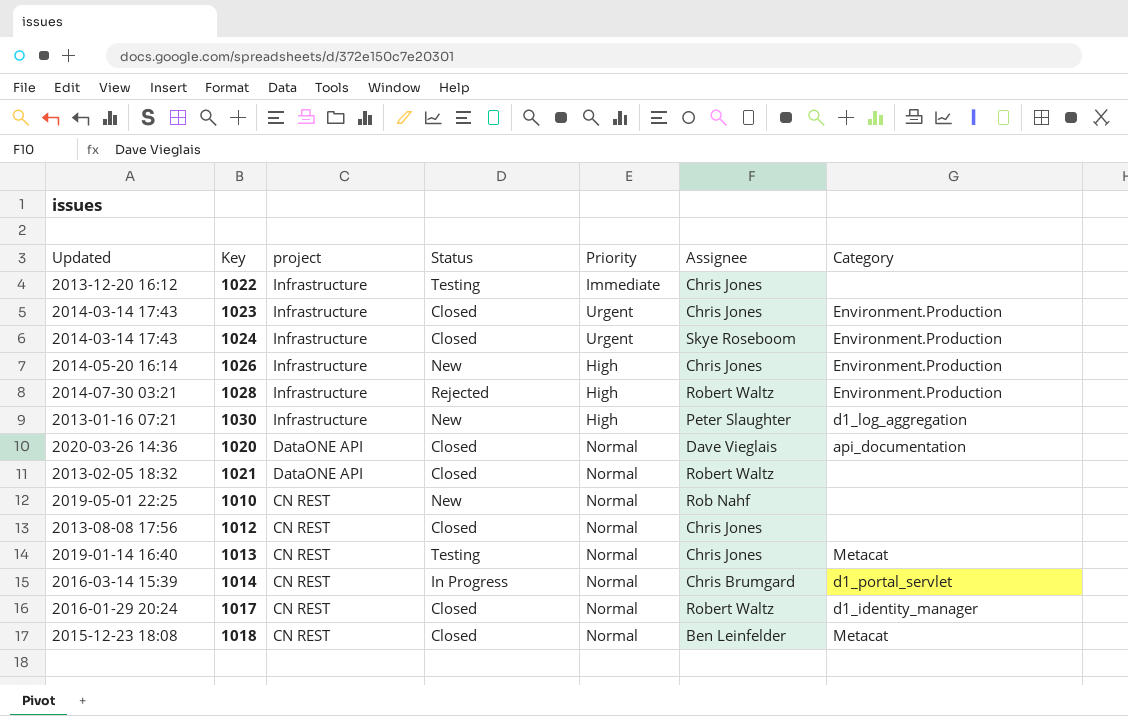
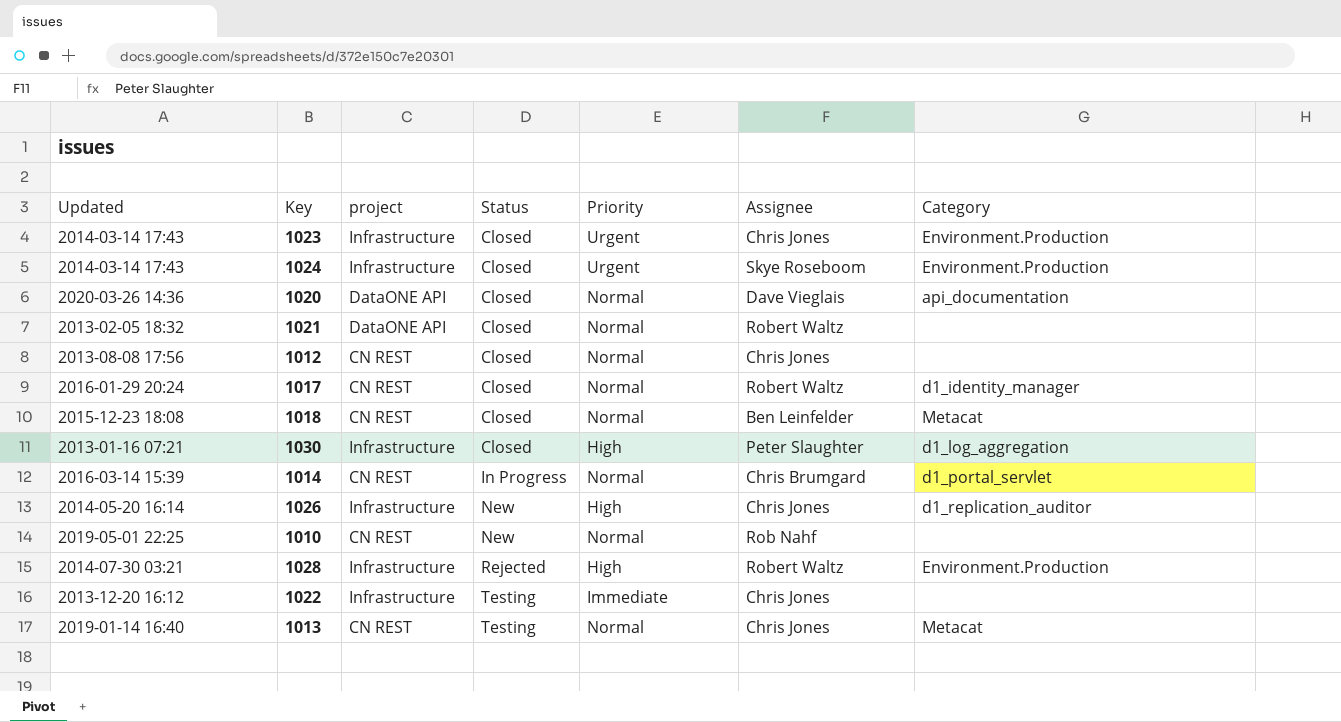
row order: project descending -> Status ascending
1030 | Status: New -> Closed
1026 | Category: Environment.Production -> d1_replication_auditor

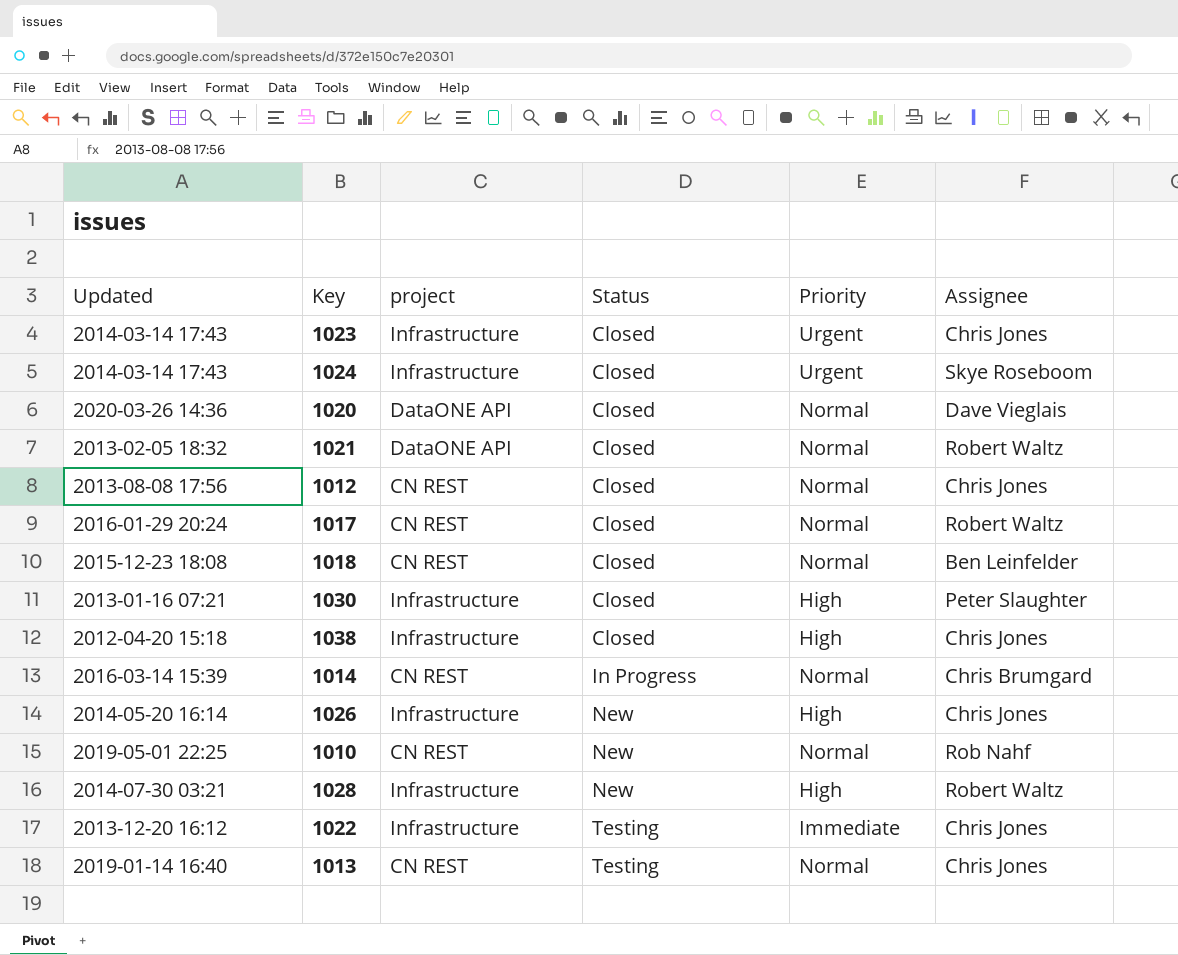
column Category | position: 7 -> none
row 1038: none -> 2012-04-20 15:18 | Infrastructure | Closed | High | Chris Jones
1028 | Status: Rejected -> New

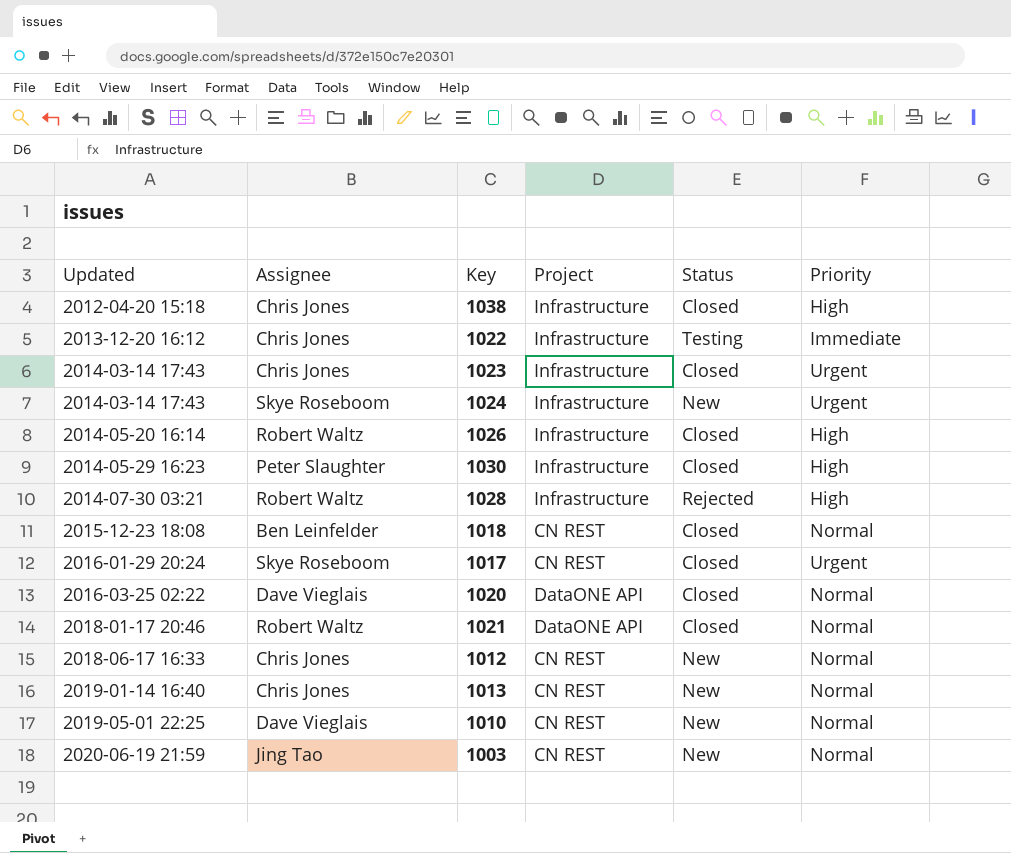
row order: Status ascending -> Updated ascending
column Assignee | position: 6 -> 2
column name: project -> Project
row 1014: 2016-03-14 15:39 | CN REST | In Progress | Normal | Chris Brumgard -> none
1024 | Status: Closed -> New
1026 | Assignee: Chris Jones -> Robert Waltz
1026 | Status: New -> Closed
1030 | Updated: 2013-01-16 07:21 -> 2014-05-29 16:23
1028 | Status: New -> Rejected
1017 | Assignee: Robert Waltz -> Skye Roseboom
1017 | Priority: Normal -> Urgent
1020 | Updated: 2020-03-26 14:36 -> 2016-03-25 02:22
1021 | Updated: 2013-02-05 18:32 -> 2018-01-17 20:46
1012 | Updated: 2013-08-08 17:56 -> 2018-06-17 16:33
1012 | Status: Closed -> New
1013 | Status: Testing -> New
1010 | Assignee: Rob Nahf -> Dave Vieglais
row 1003: none -> 2020-06-19 21:59 | Jing Tao | CN REST | New | Normal

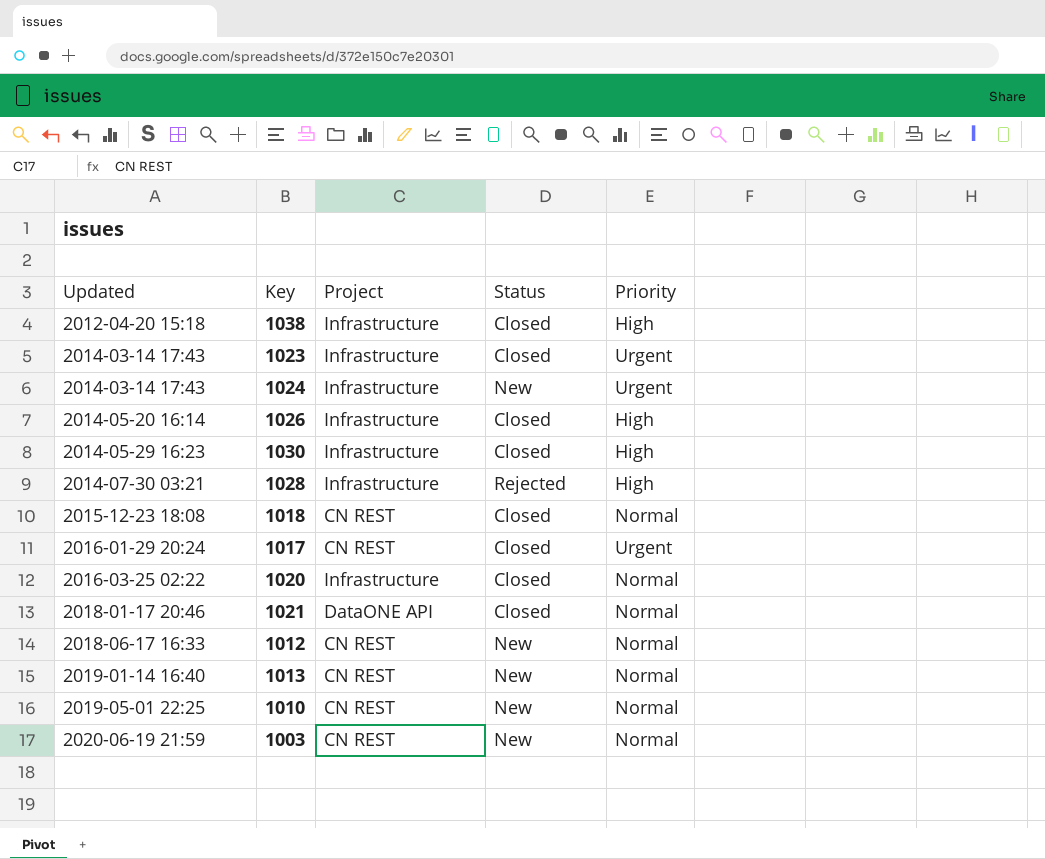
column Assignee | position: 2 -> none
row 1022: 2013-12-20 16:12 | Chris Jones | Infrastructure | Testing | Immediate -> none
1020 | Project: DataONE API -> Infrastructure

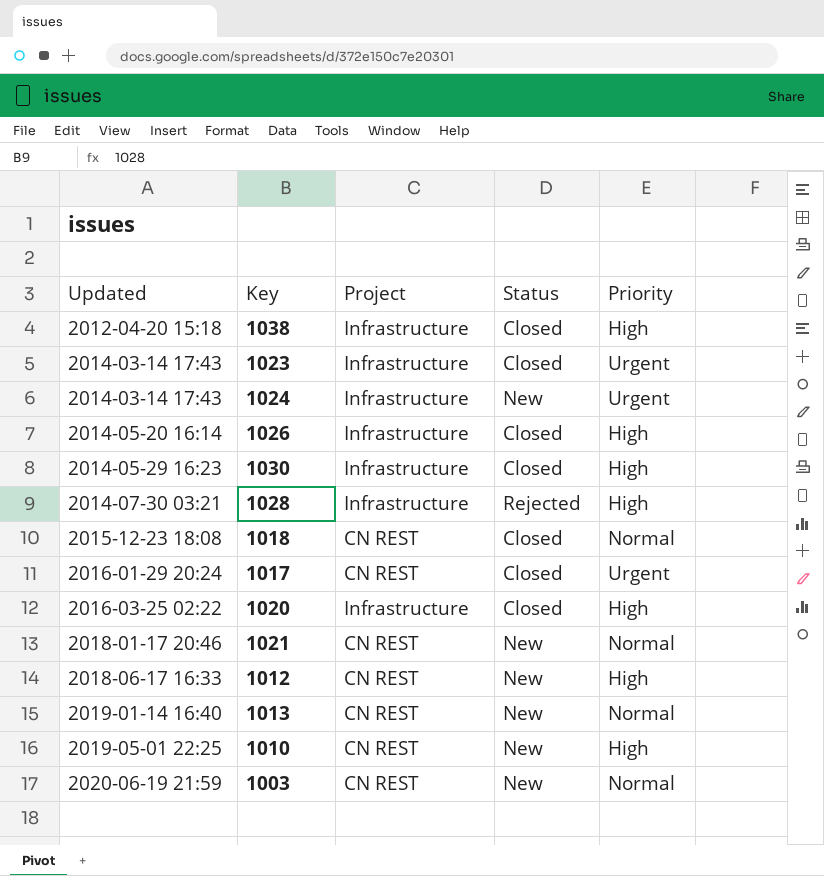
1020 | Priority: Normal -> High
1021 | Project: DataONE API -> CN REST
1021 | Status: Closed -> New
1012 | Priority: Normal -> High
1010 | Priority: Normal -> High

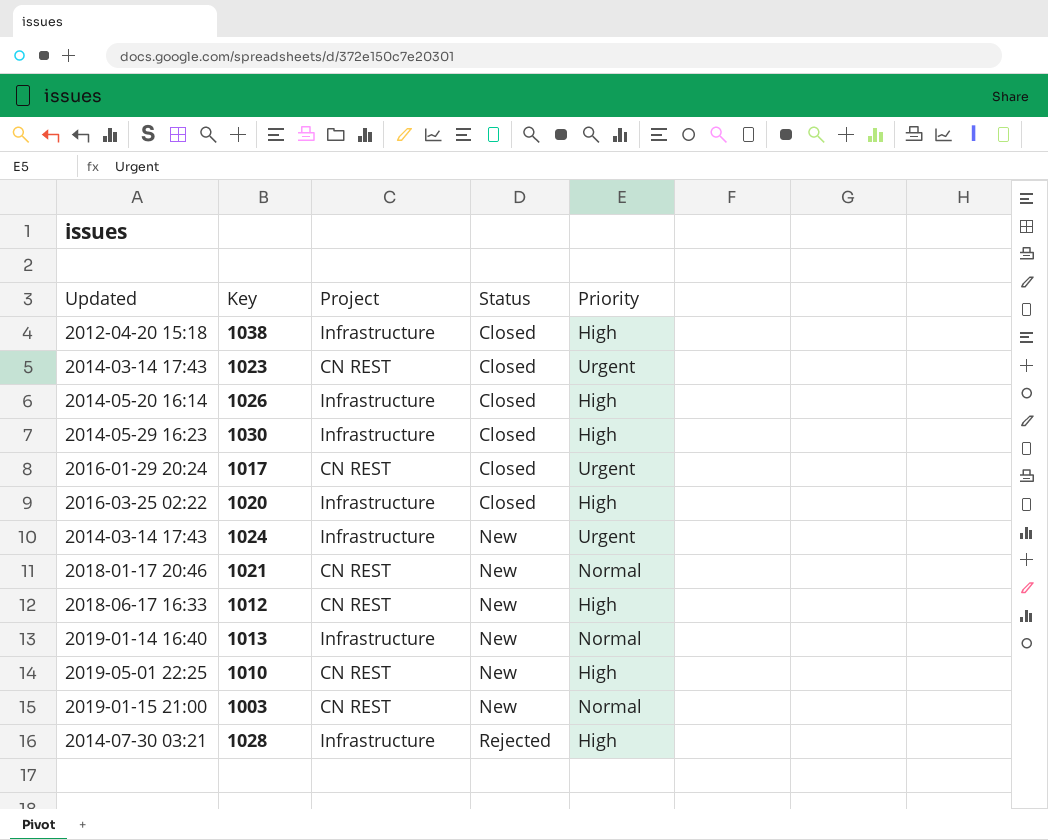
row order: Updated ascending -> Status ascending
row 1018: 2015-12-23 18:08 | CN REST | Closed | Normal -> none
1023 | Project: Infrastructure -> CN REST
1013 | Project: CN REST -> Infrastructure
1003 | Updated: 2020-06-19 21:59 -> 2019-01-15 21:00

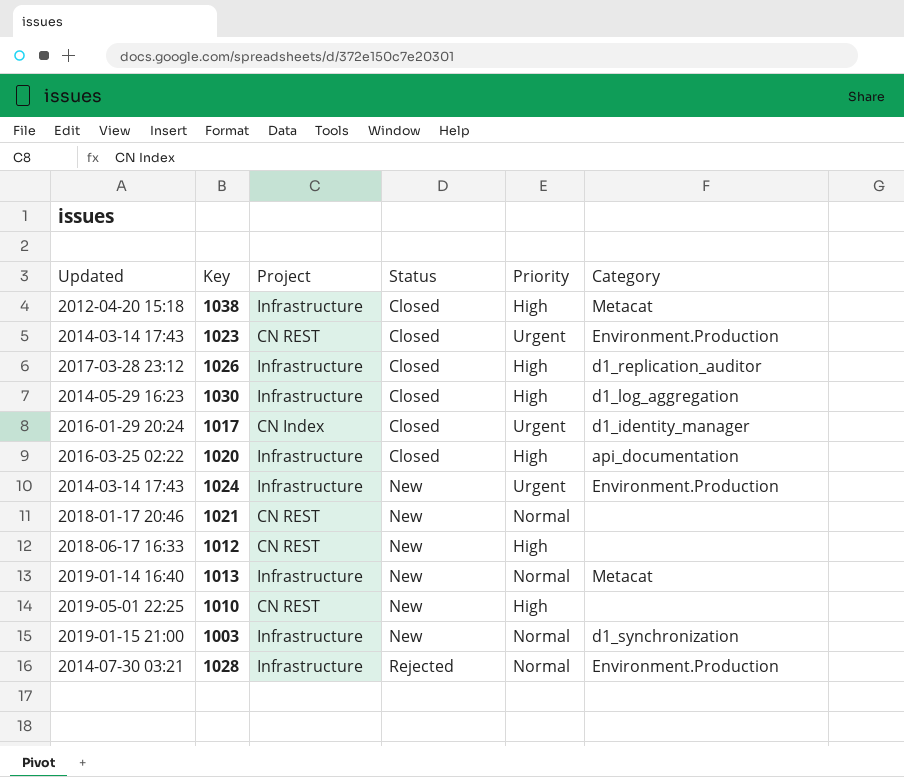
column Category | position: none -> 6
1026 | Updated: 2014-05-20 16:14 -> 2017-03-28 23:12
1017 | Project: CN REST -> CN Index
1003 | Project: CN REST -> Infrastructure
1028 | Priority: High -> Normal

